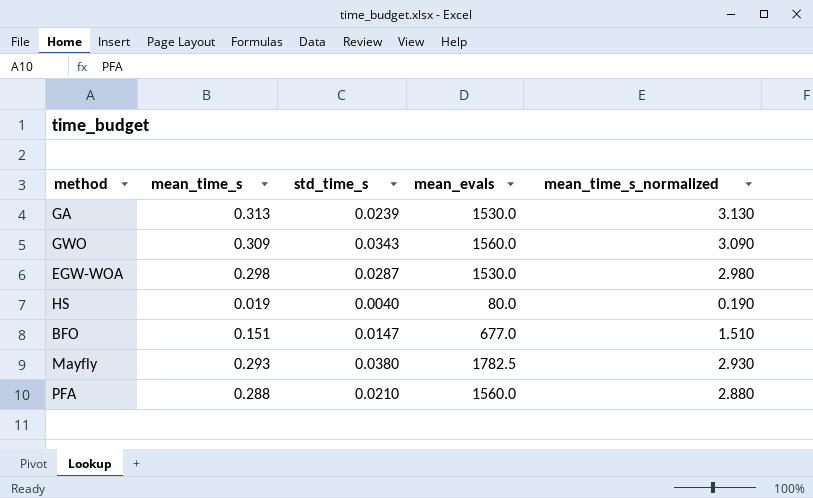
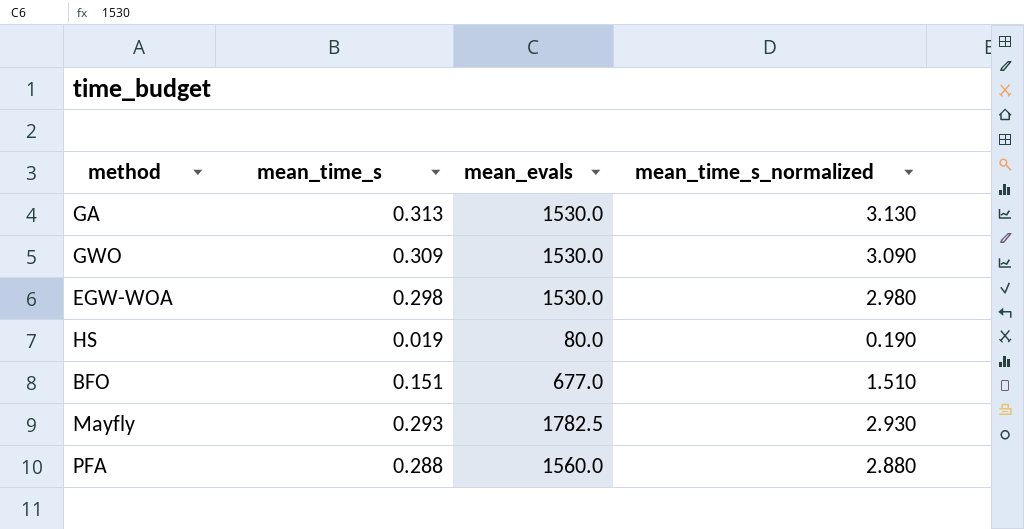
column std_time_s | position: 3 -> none
GWO | mean_evals: 1560.0 -> 1530.0

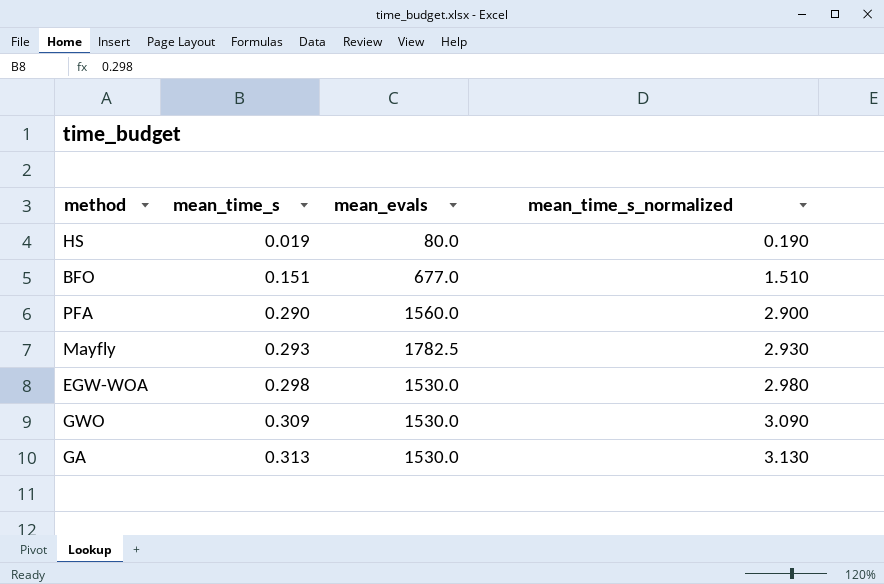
row order: none -> mean_time_s ascending
PFA | mean_time_s: 0.288 -> 0.290
PFA | mean_time_s_normalized: 2.880 -> 2.900

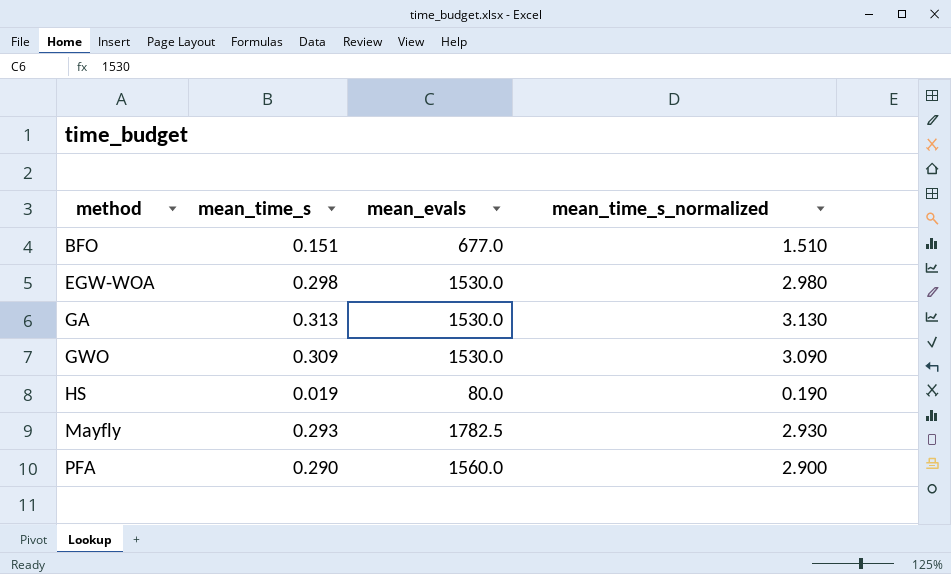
row order: mean_time_s ascending -> method ascending

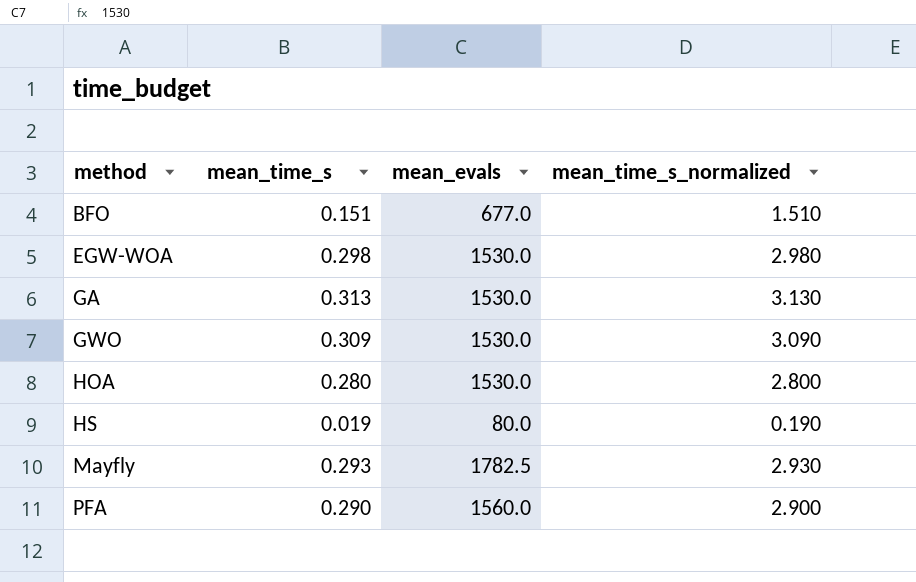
row HOA: none -> 0.280 | 1530.0 | 2.800

